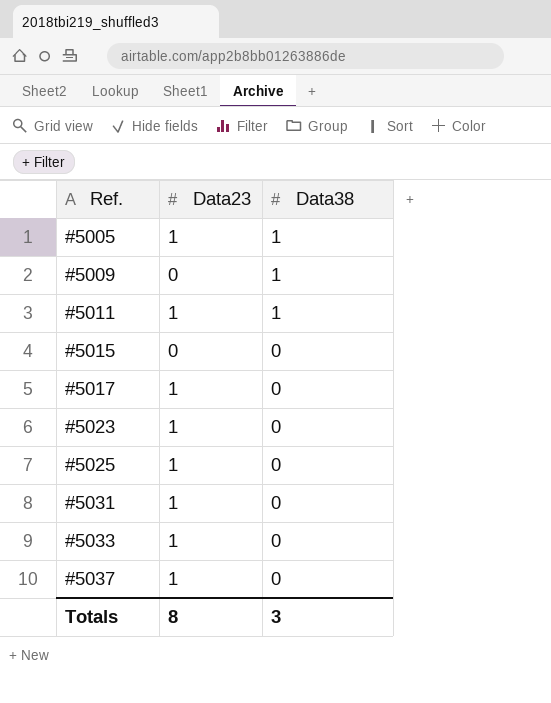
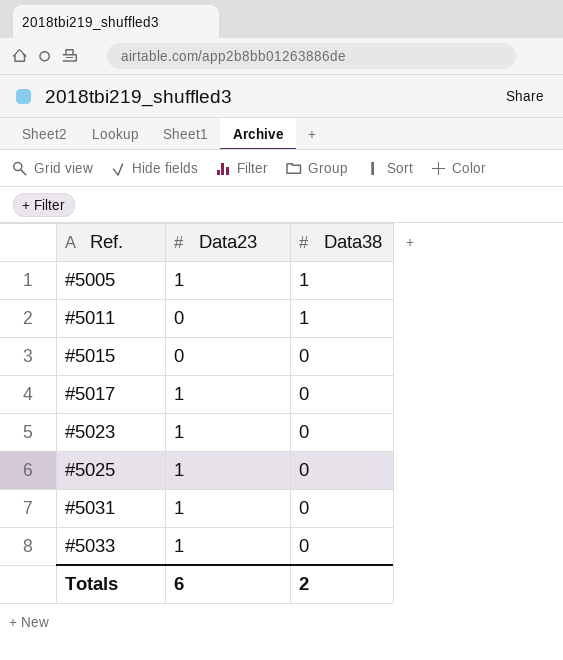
row #5009: 0 | 1 -> none
row #5037: 1 | 0 -> none
#5011 | Data23: 1 -> 0
Totals | Data23: 8 -> 6
Totals | Data38: 3 -> 2

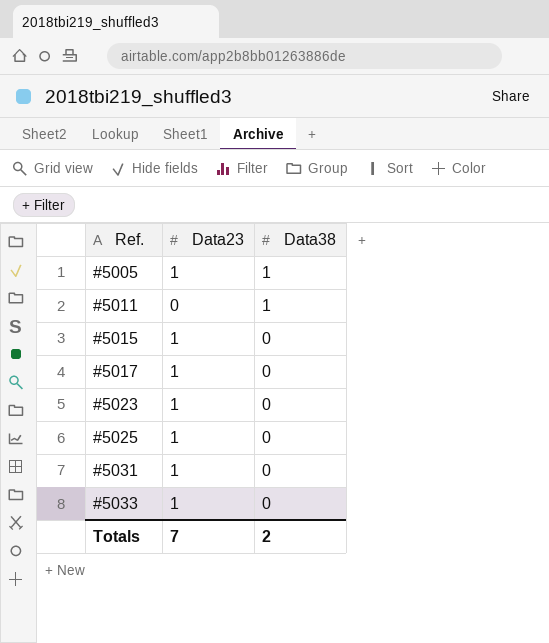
#5015 | Data23: 0 -> 1
Totals | Data23: 6 -> 7

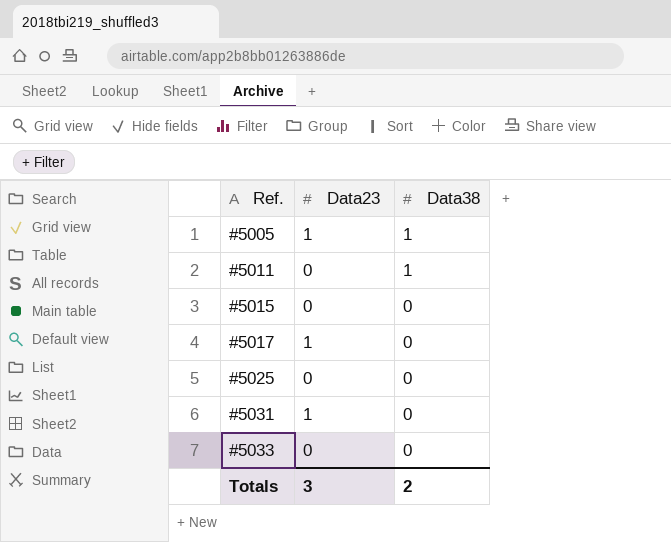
row #5023: 1 | 0 -> none
#5015 | Data23: 1 -> 0
#5025 | Data23: 1 -> 0
#5033 | Data23: 1 -> 0
Totals | Data23: 7 -> 3

